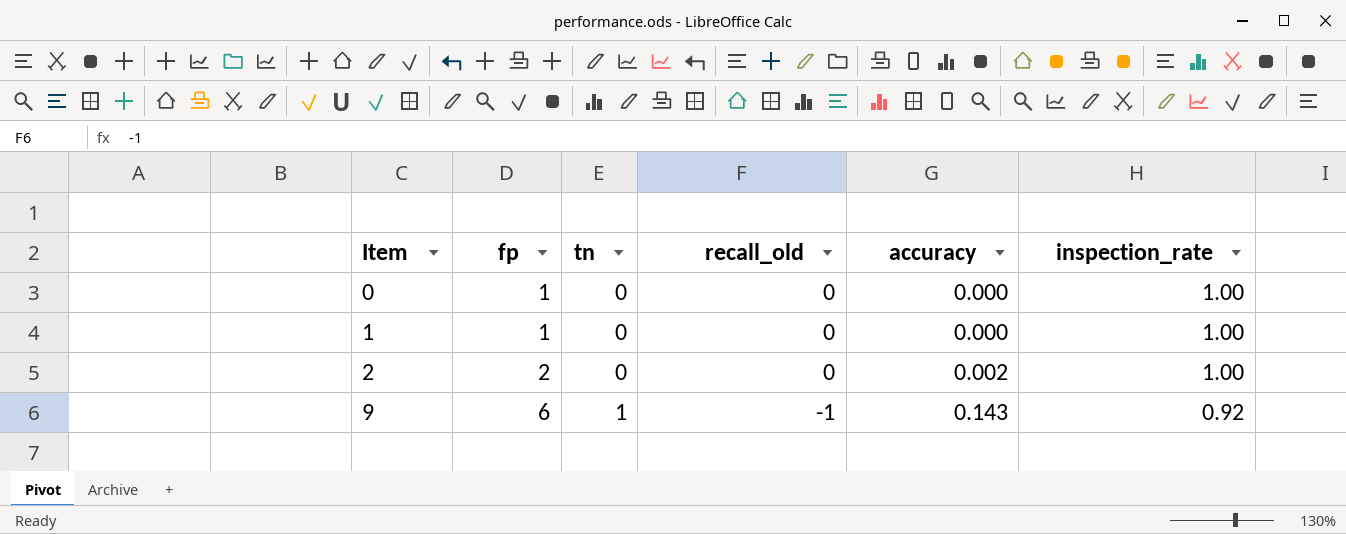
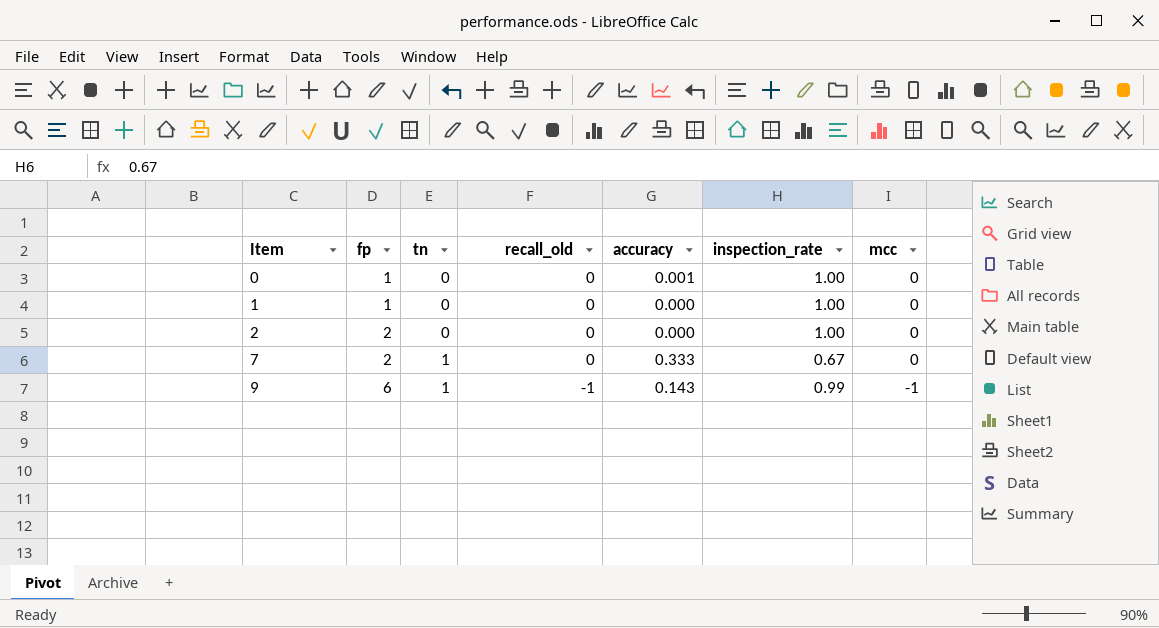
column mcc | position: none -> 7
0 | accuracy: 0.000 -> 0.001
2 | accuracy: 0.002 -> 0.000
row 7: none -> 2 | 1 | 0 | 0.333 | 0.67 | 0
9 | inspection_rate: 0.92 -> 0.99

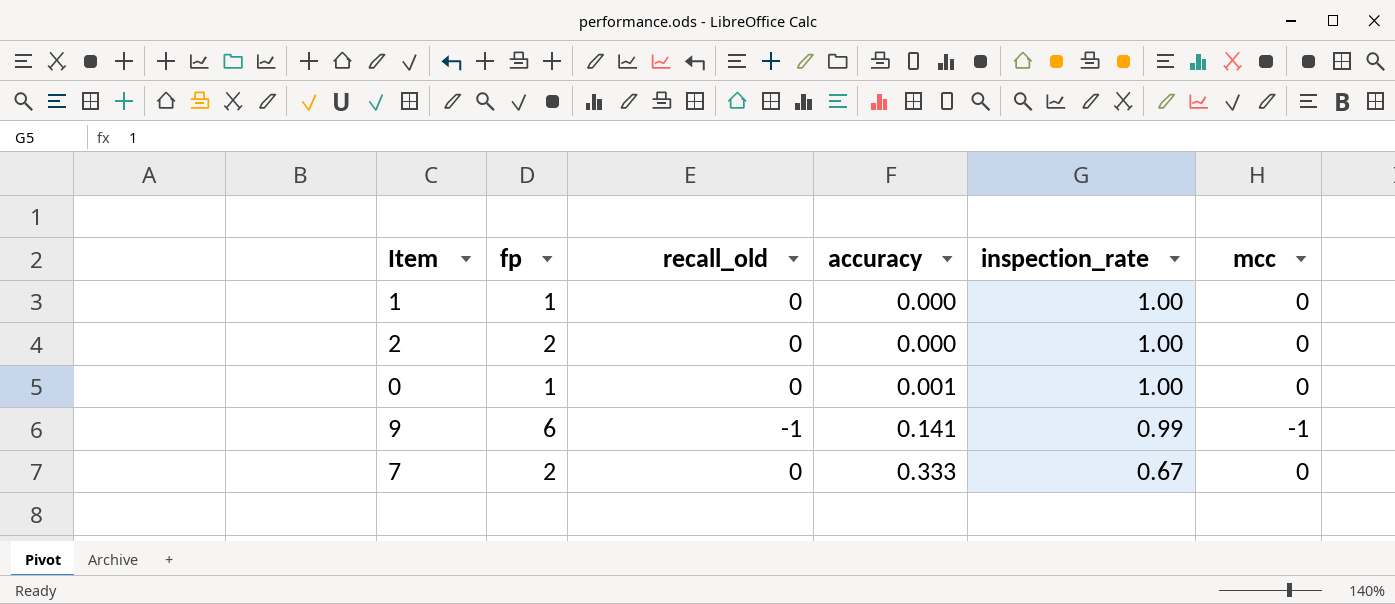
row order: Item ascending -> accuracy ascending
column tn | position: 3 -> none
9 | accuracy: 0.143 -> 0.141

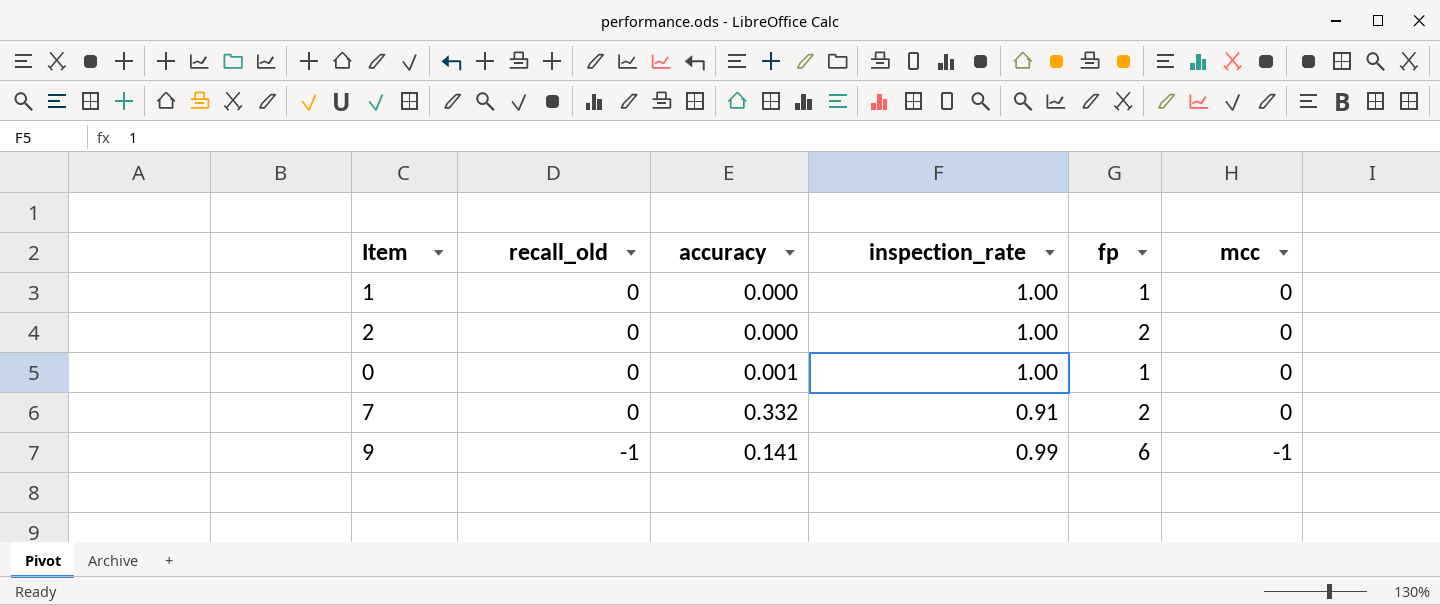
row order: accuracy ascending -> recall_old descending
column fp | position: 2 -> 5
7 | accuracy: 0.333 -> 0.332
7 | inspection_rate: 0.67 -> 0.91

